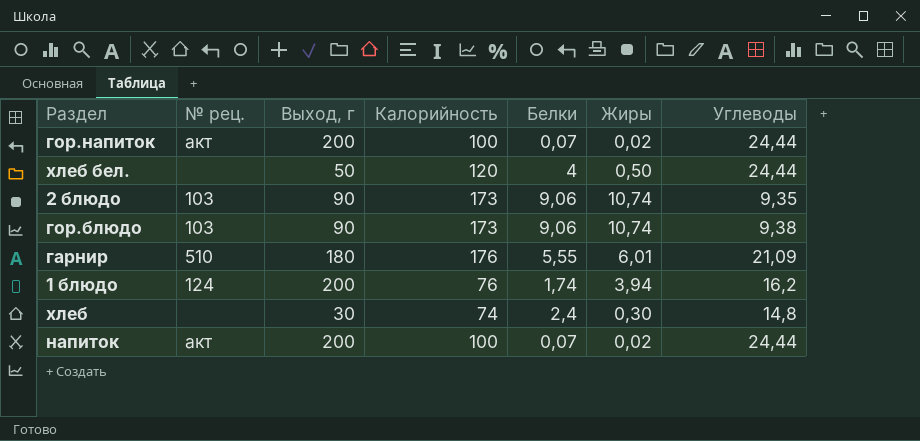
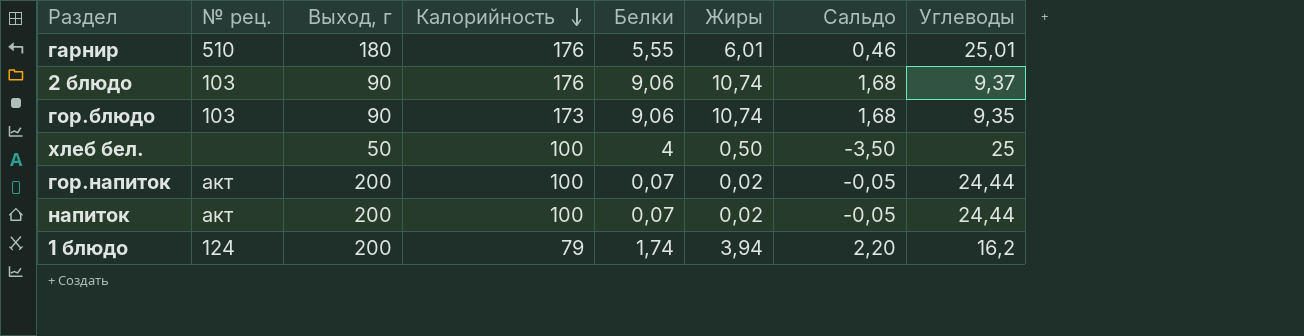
row order: none -> Калорийность descending
column Сальдо | formula: none -> [Жиры] - [Белки]
row хлеб: none | 30 | 74 | 2,4 | 0,30 | 14,8 -> none
гарнир | Углеводы: 21,09 -> 25,01
2 блюдо | Калорийность: 173 -> 176
2 блюдо | Углеводы: 9,35 -> 9,37
гор.блюдо | Углеводы: 9,38 -> 9,35
хлеб бел. | Калорийность: 120 -> 100
хлеб бел. | Углеводы: 24,44 -> 25
1 блюдо | Калорийность: 76 -> 79

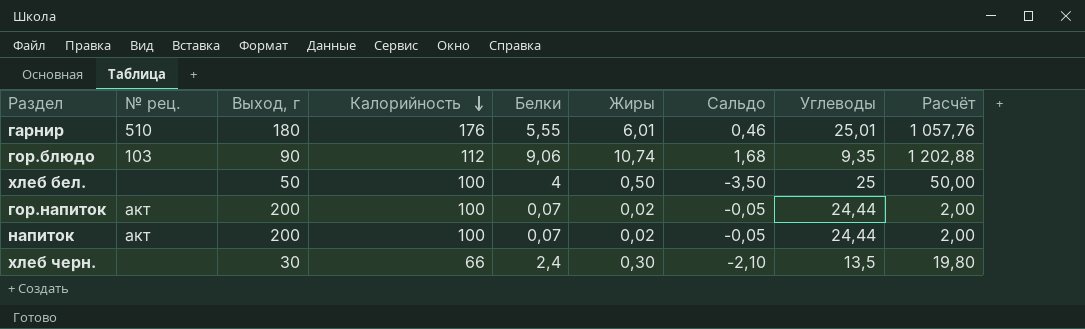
column Расчёт | formula: none -> [Калорийность] * [Жиры]
row 2 блюдо: 103 | 90 | 176 | 9,06 | 10,74 | 1,68 | 9,37 -> none
row 1 блюдо: 124 | 200 | 79 | 1,74 | 3,94 | 2,20 | 16,2 -> none
гор.блюдо | Калорийность: 173 -> 112
row хлеб черн.: none -> none | 30 | 66 | 2,4 | 0,30 | -2,10 | 13,5 | 19,80

